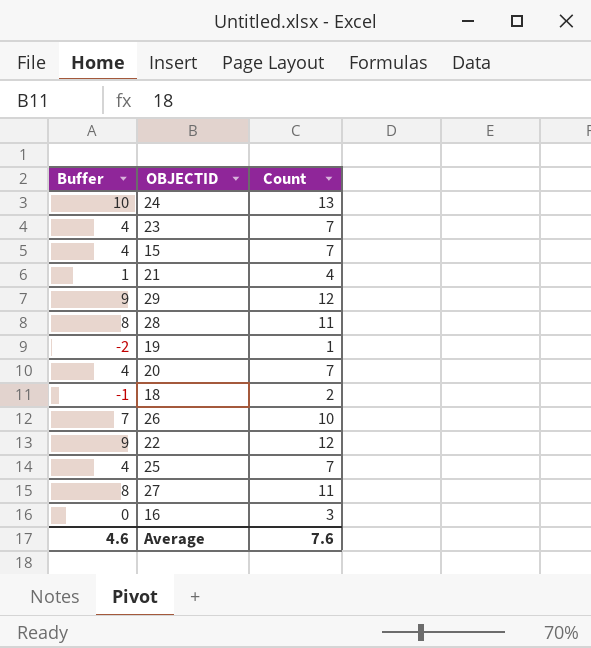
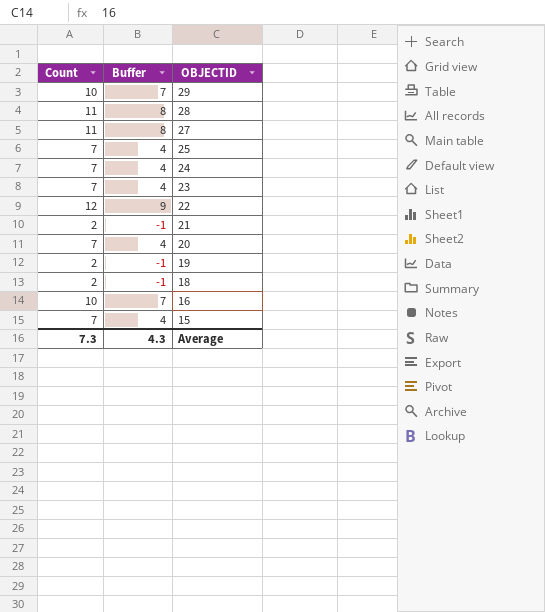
row order: none -> OBJECTID descending
column Count | position: 3 -> 1
row 26: 7 | 10 -> none
29 | Count: 12 -> 10
29 | Buffer: 9 -> 7
24 | Count: 13 -> 7
24 | Buffer: 10 -> 4
21 | Count: 4 -> 2
21 | Buffer: 1 -> -1
19 | Count: 1 -> 2
19 | Buffer: -2 -> -1
16 | Count: 3 -> 10
16 | Buffer: 0 -> 7
Average | Count: 7.6 -> 7.3
Average | Buffer: 4.6 -> 4.3

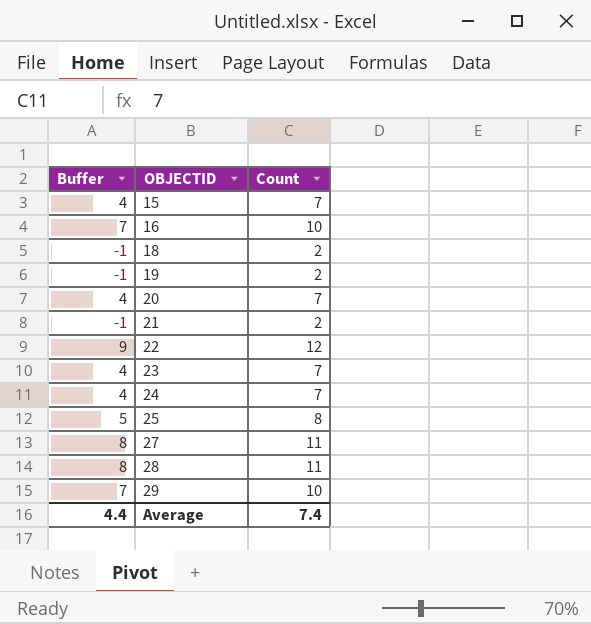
row order: OBJECTID descending -> OBJECTID ascending
column Count | position: 1 -> 3
25 | Buffer: 4 -> 5
25 | Count: 7 -> 8
Average | Buffer: 4.3 -> 4.4
Average | Count: 7.3 -> 7.4

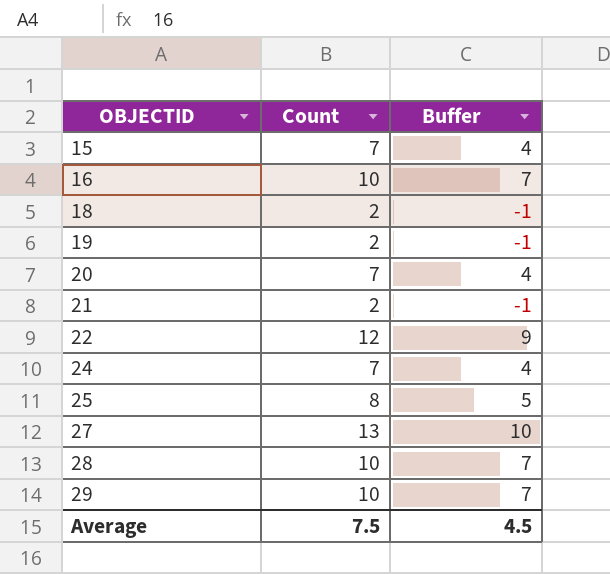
column Buffer | position: 1 -> 3
row 23: 4 | 7 -> none
27 | Count: 11 -> 13
27 | Buffer: 8 -> 10
28 | Count: 11 -> 10
28 | Buffer: 8 -> 7
Average | Count: 7.4 -> 7.5
Average | Buffer: 4.4 -> 4.5

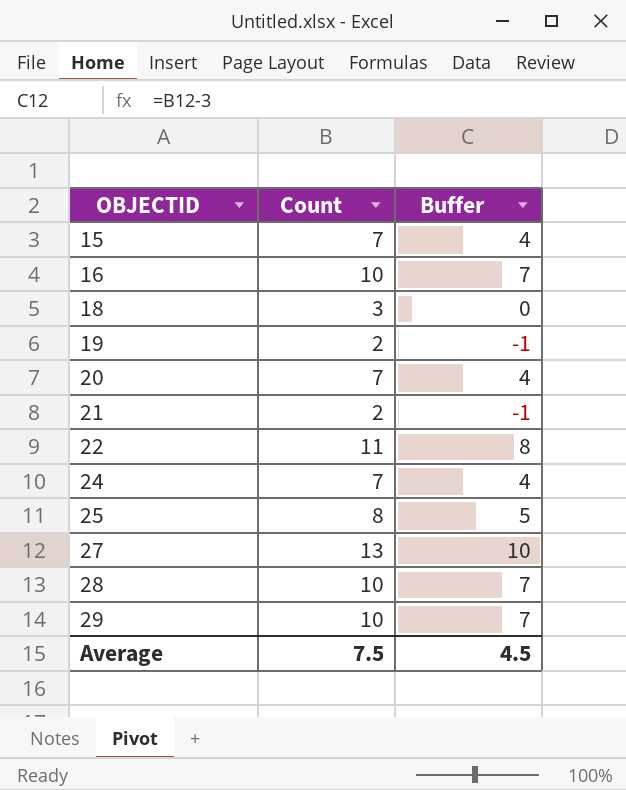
18 | Count: 2 -> 3
18 | Buffer: -1 -> 0
22 | Count: 12 -> 11
22 | Buffer: 9 -> 8

